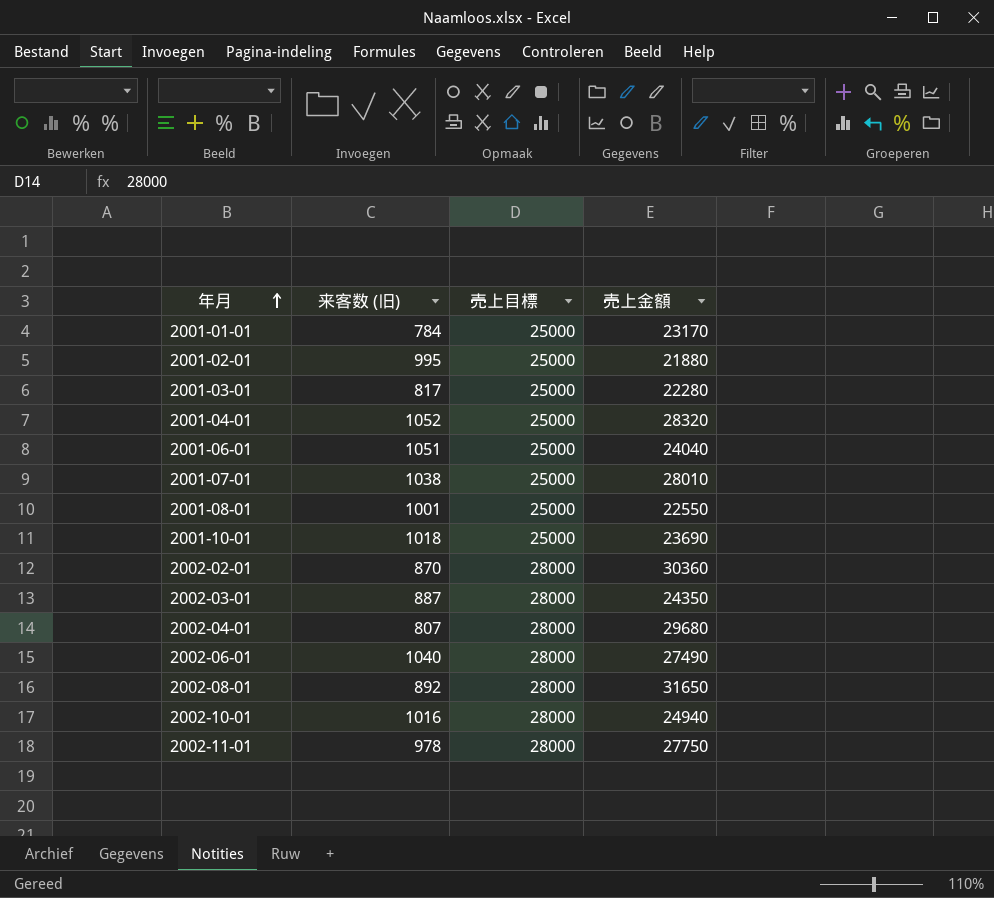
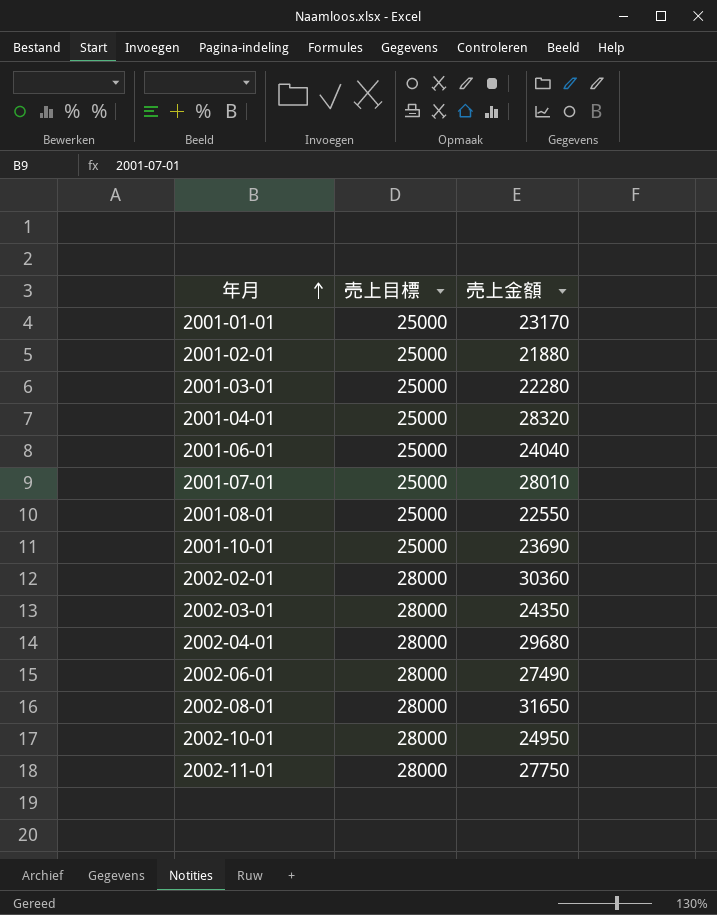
column 来客数 (旧) | position: 2 -> none
2002-10-01 | 売上金額: 24940 -> 24950

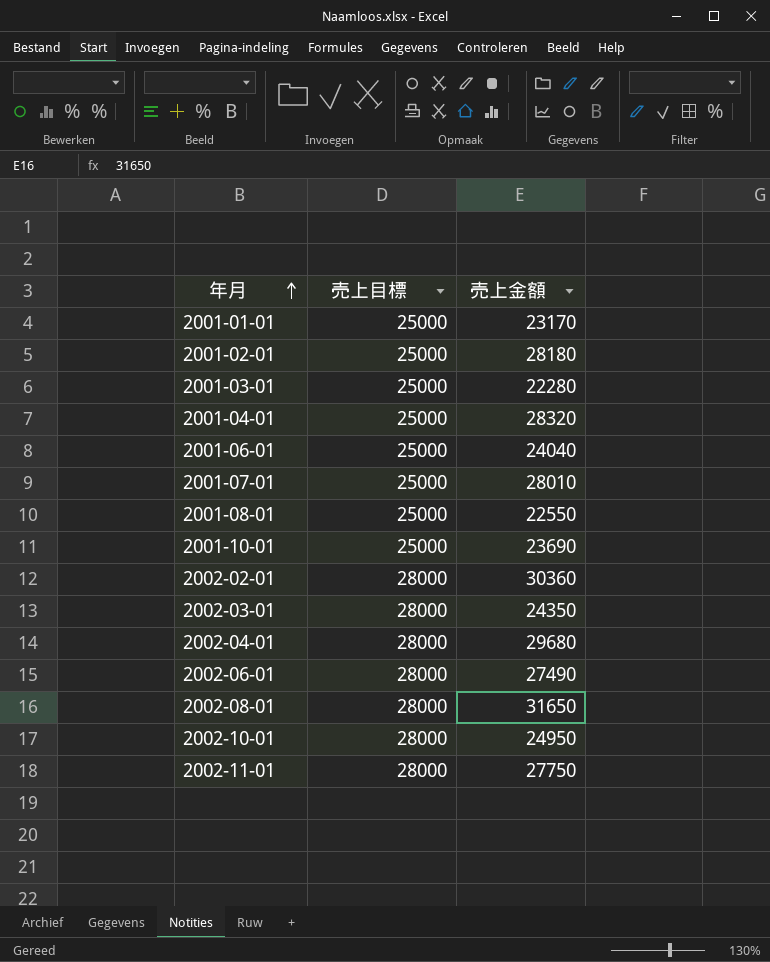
2001-02-01 | 売上金額: 21880 -> 28180

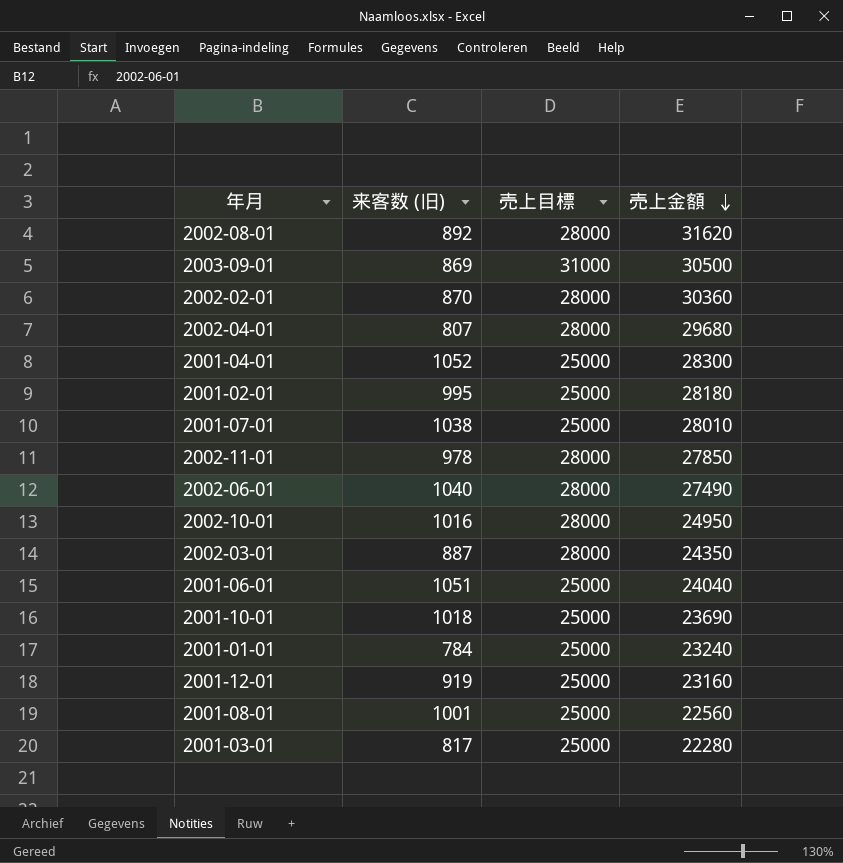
row order: 年月 ascending -> 売上金額 descending
column 来客数 (旧) | position: none -> 2
2002-08-01 | 売上金額: 31650 -> 31620
row 2003-09-01: none -> 869 | 31000 | 30500
2001-04-01 | 売上金額: 28320 -> 28300
2002-11-01 | 売上金額: 27750 -> 27850
2001-01-01 | 売上金額: 23170 -> 23240
row 2001-12-01: none -> 919 | 25000 | 23160
2001-08-01 | 売上金額: 22550 -> 22560

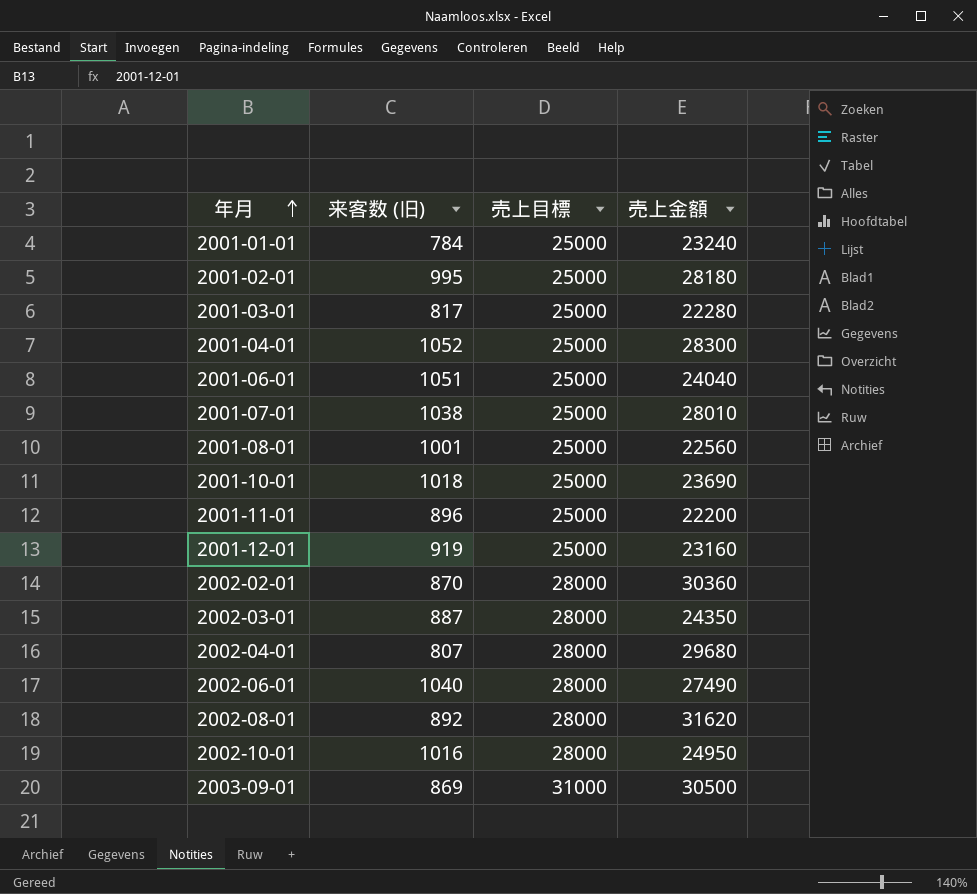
row order: 売上金額 descending -> 年月 ascending
row 2002-11-01: 978 | 28000 | 27850 -> none
row 2001-11-01: none -> 896 | 25000 | 22200

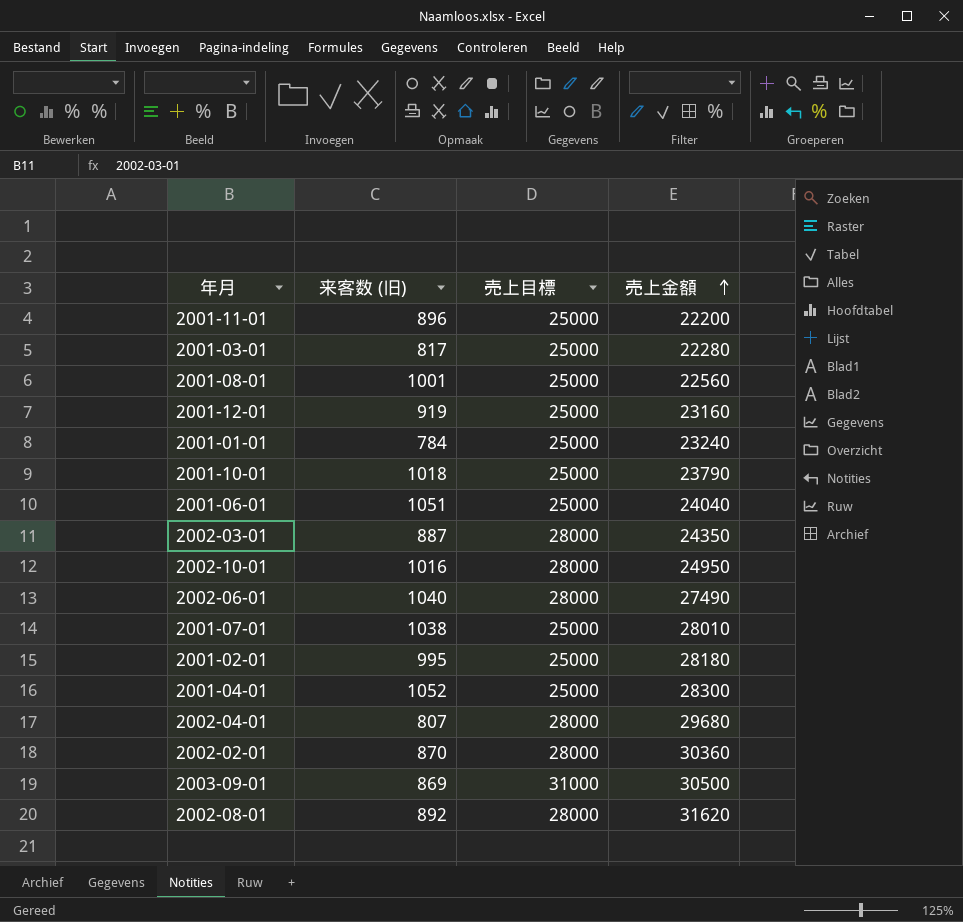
row order: 年月 ascending -> 売上金額 ascending
2001-10-01 | 売上金額: 23690 -> 23790

